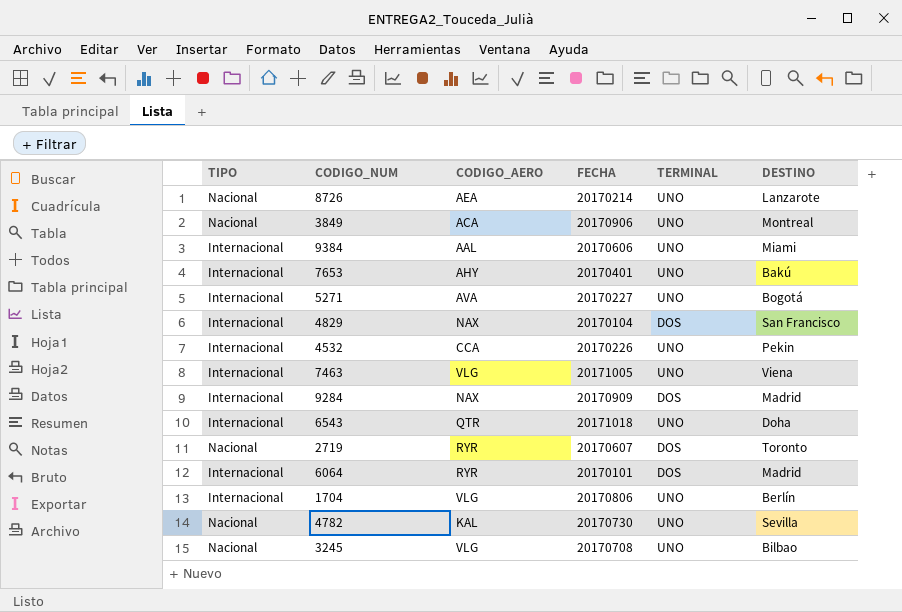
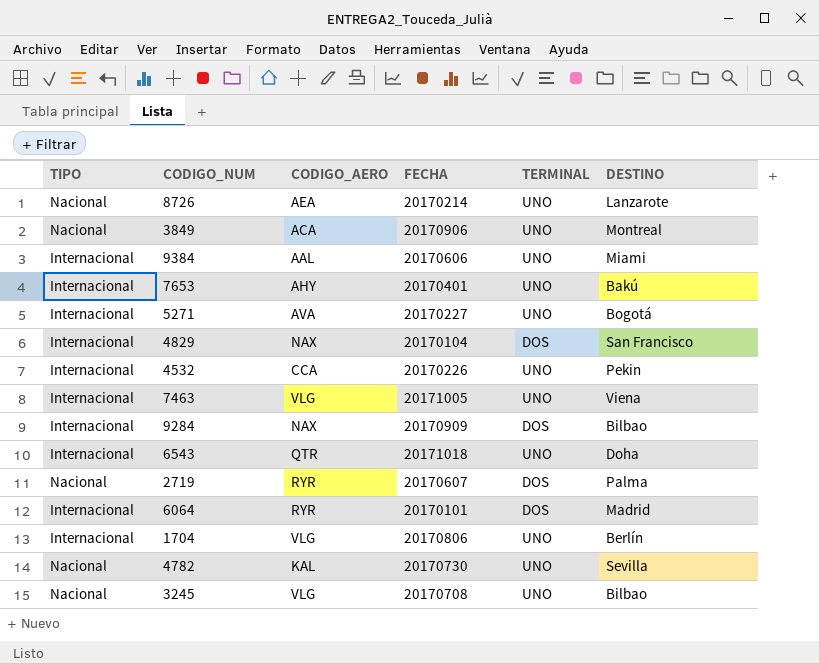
9284 | DESTINO: Madrid -> Bilbao
2719 | DESTINO: Toronto -> Palma

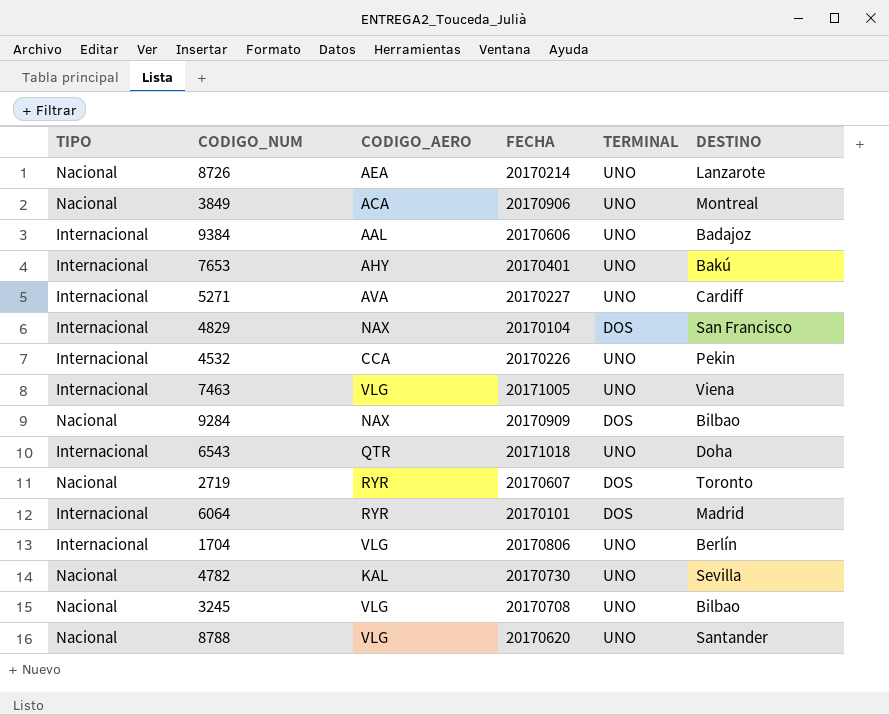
9384 | DESTINO: Miami -> Badajoz
5271 | DESTINO: Bogotá -> Cardiff
9284 | TIPO: Internacional -> Nacional
2719 | DESTINO: Palma -> Toronto
row 8788: none -> Nacional | VLG | 20170620 | UNO | Santander

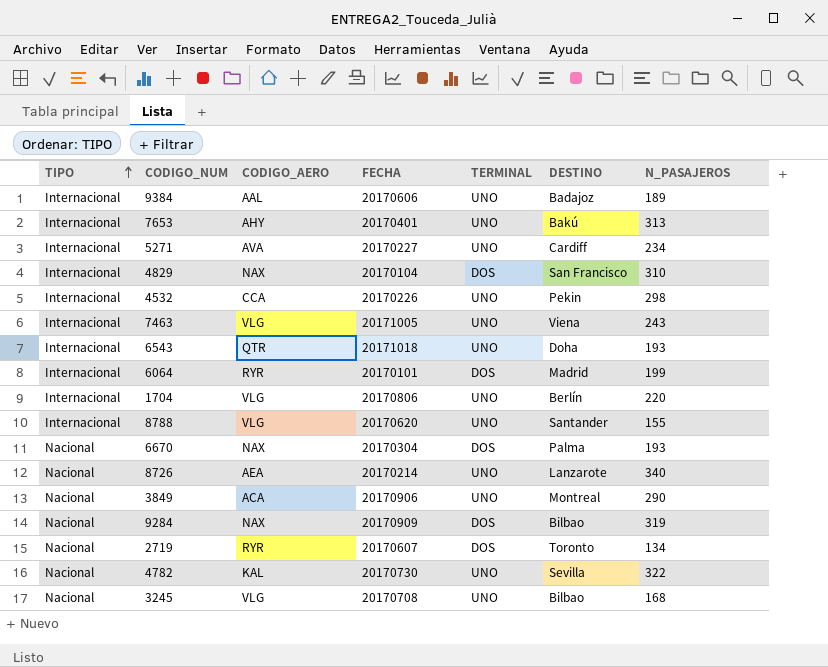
row order: none -> TIPO ascending
column N_PASAJEROS | position: none -> 7
8788 | TIPO: Nacional -> Internacional
row 6670: none -> Nacional | NAX | 20170304 | DOS | Palma | 193

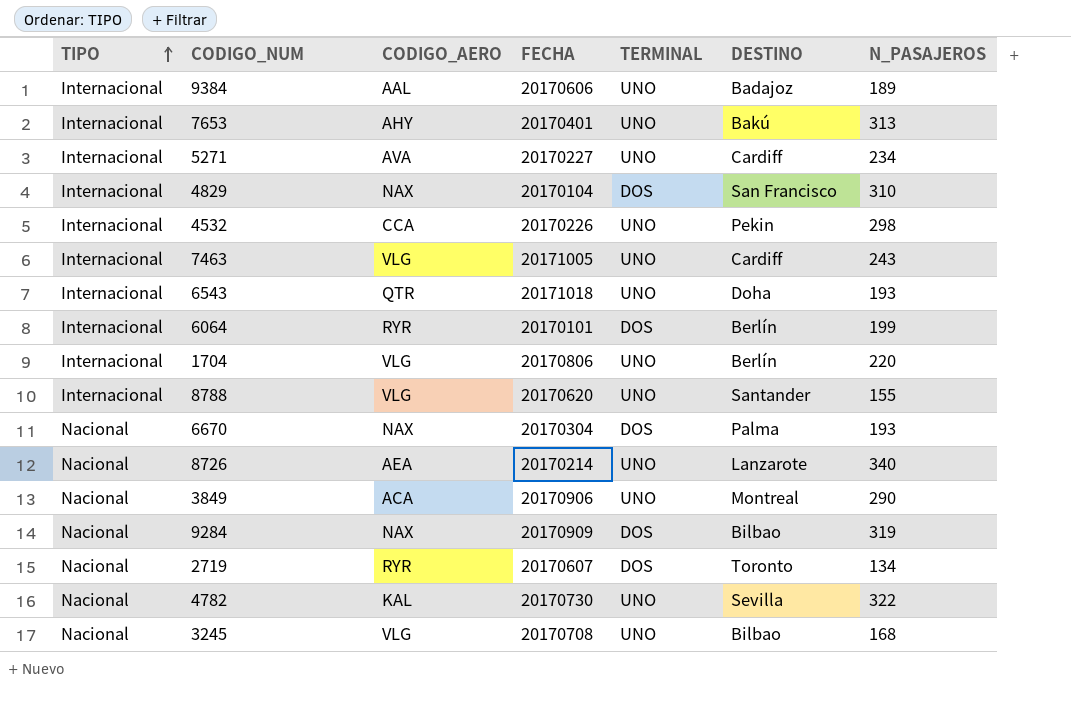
7463 | DESTINO: Viena -> Cardiff
6064 | DESTINO: Madrid -> Berlín

